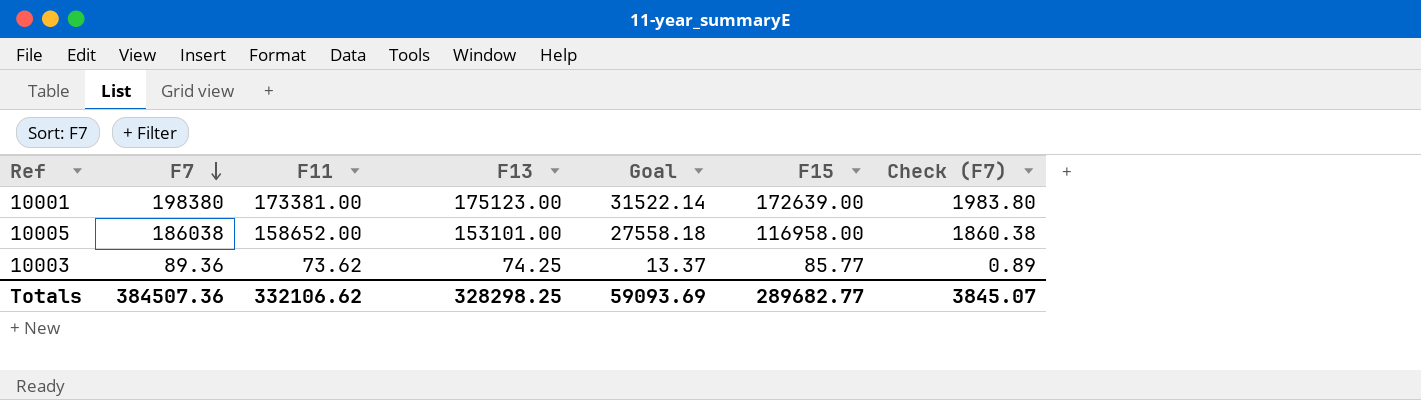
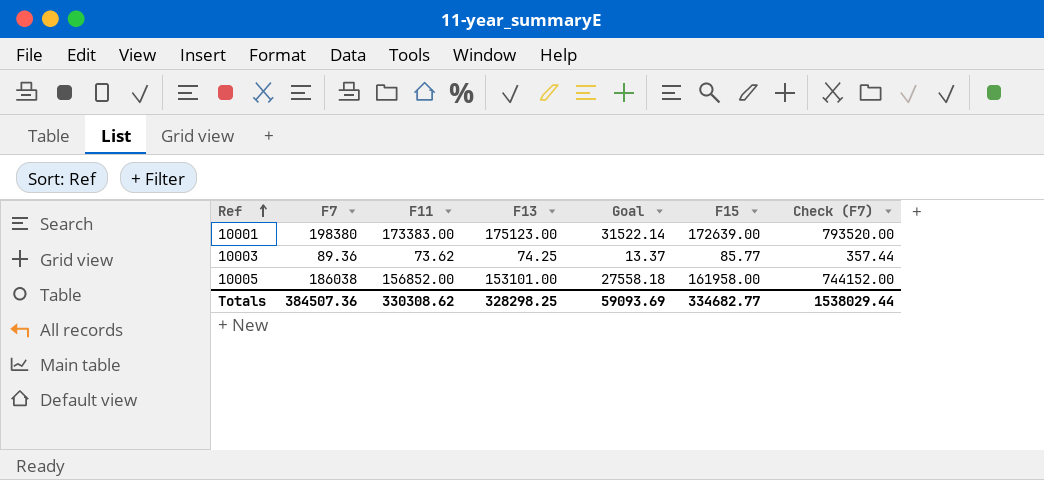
row order: F7 descending -> Ref ascending
column Check (F7) | formula: [F7] * 0.01 -> [F7] * 4
10001 | F11: 173381.00 -> 173383.00
10005 | F11: 158652.00 -> 156852.00
10005 | F15: 116958.00 -> 161958.00
Totals | F11: 332106.62 -> 330308.62
Totals | F15: 289682.77 -> 334682.77
Totals | Check (F7): 3845.07 -> 1538029.44

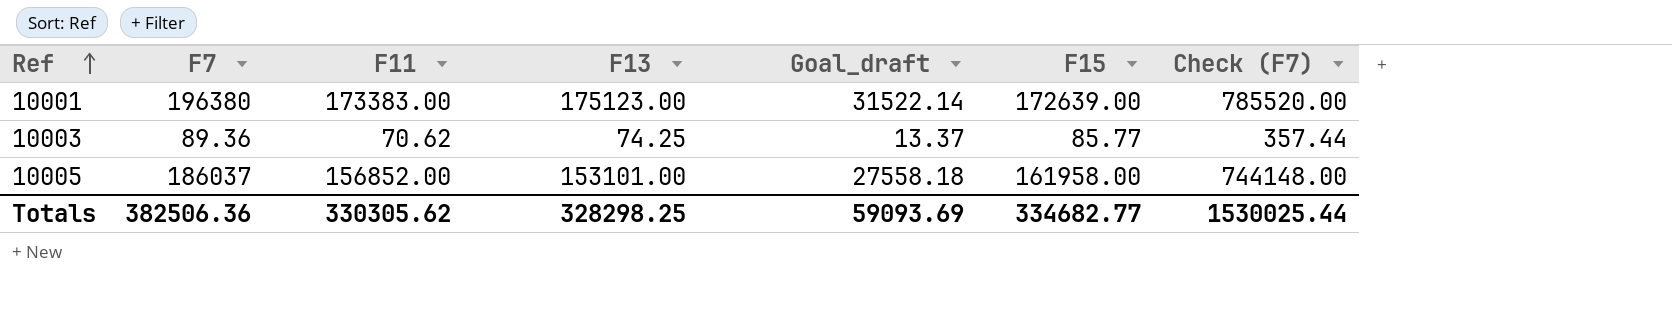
column name: Goal -> Goal_draft
10001 | F7: 198380 -> 196380
10001 | Check (F7): 793520.00 -> 785520.00
10003 | F11: 73.62 -> 70.62
10005 | F7: 186038 -> 186037
10005 | Check (F7): 744152.00 -> 744148.00
Totals | F7: 384507.36 -> 382506.36
Totals | F11: 330308.62 -> 330305.62
Totals | Check (F7): 1538029.44 -> 1530025.44

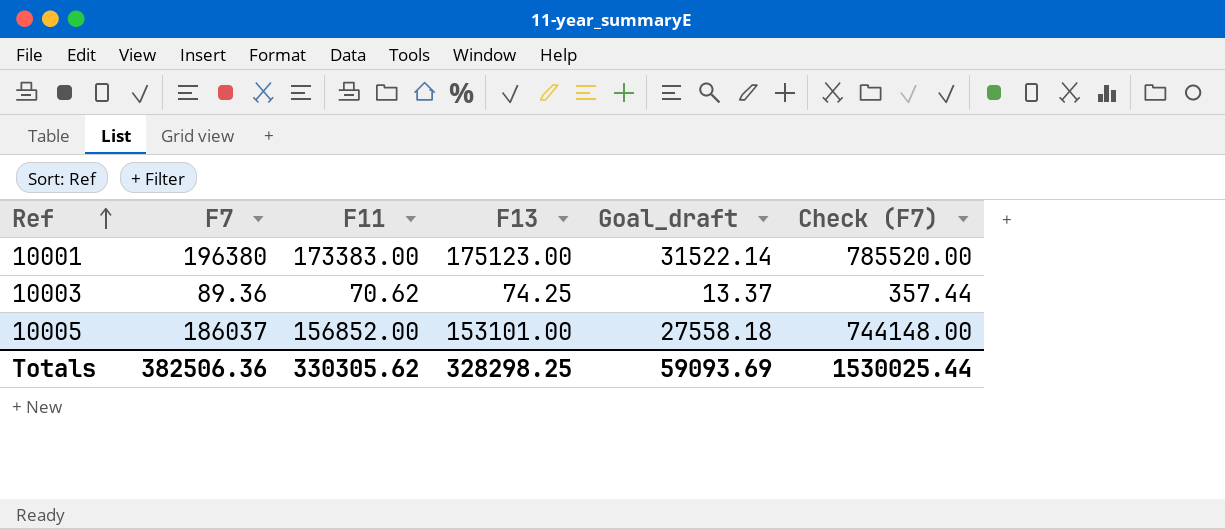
column F15 | position: 6 -> none

